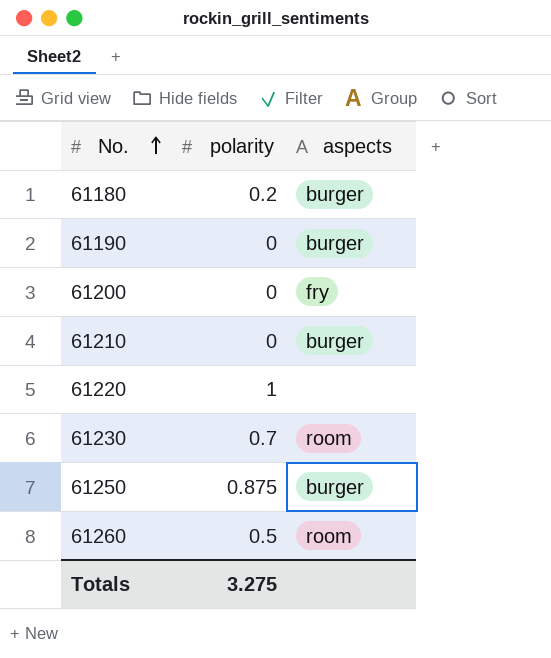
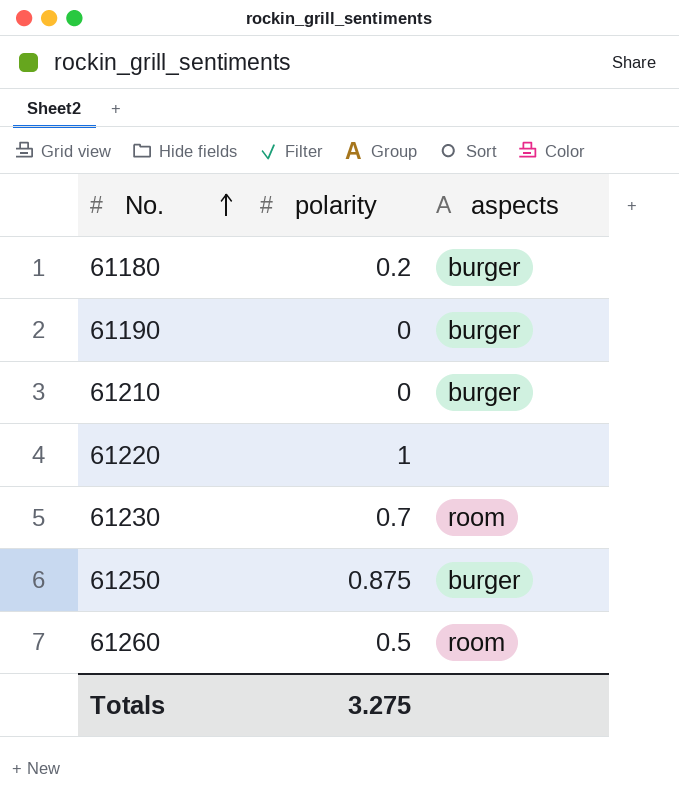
row 61200: 0 | fry -> none

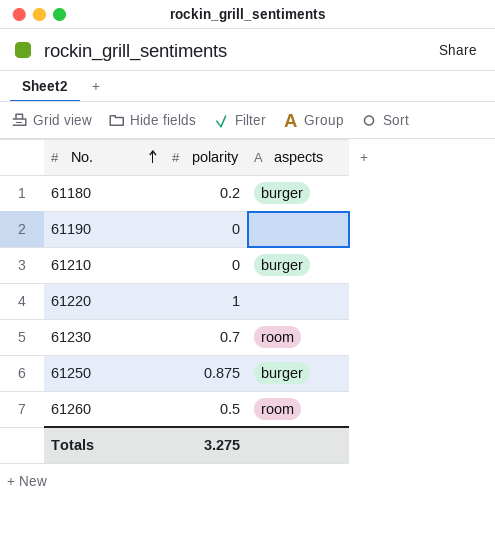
61190 | aspects: burger -> none

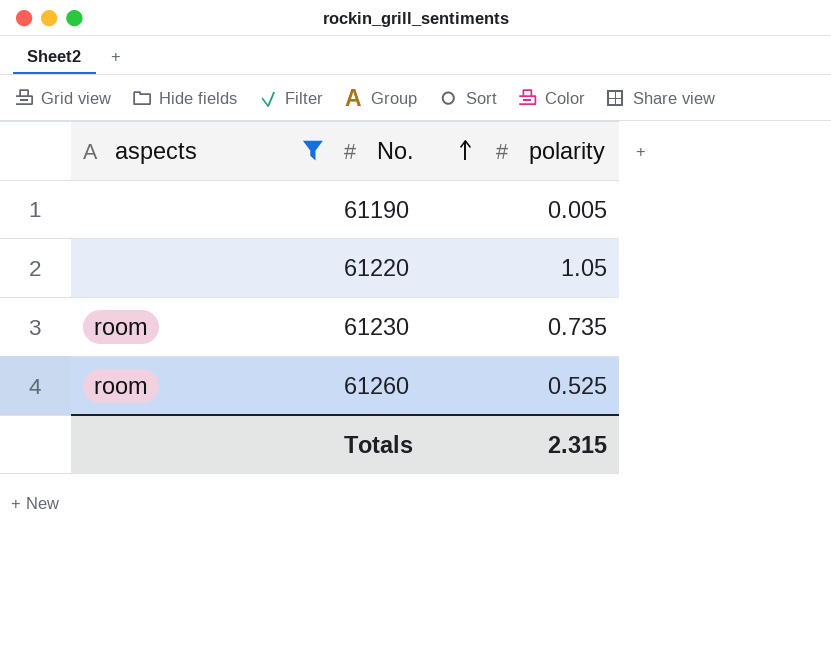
filter: none -> aspects != burger
column aspects | position: 3 -> 1
61190 | polarity: 0 -> 0.005
61220 | polarity: 1 -> 1.05
61230 | polarity: 0.7 -> 0.735
61260 | polarity: 0.5 -> 0.525
Totals | polarity: 3.275 -> 2.315

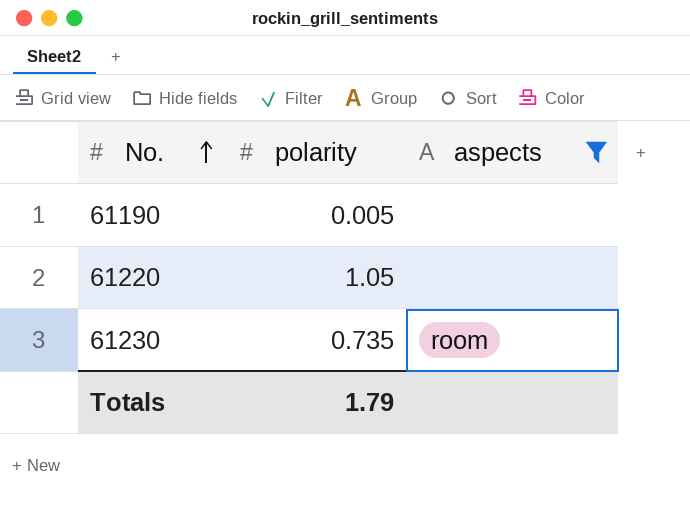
column aspects | position: 1 -> 3
row 61260: room | 0.525 -> none
Totals | polarity: 2.315 -> 1.79

